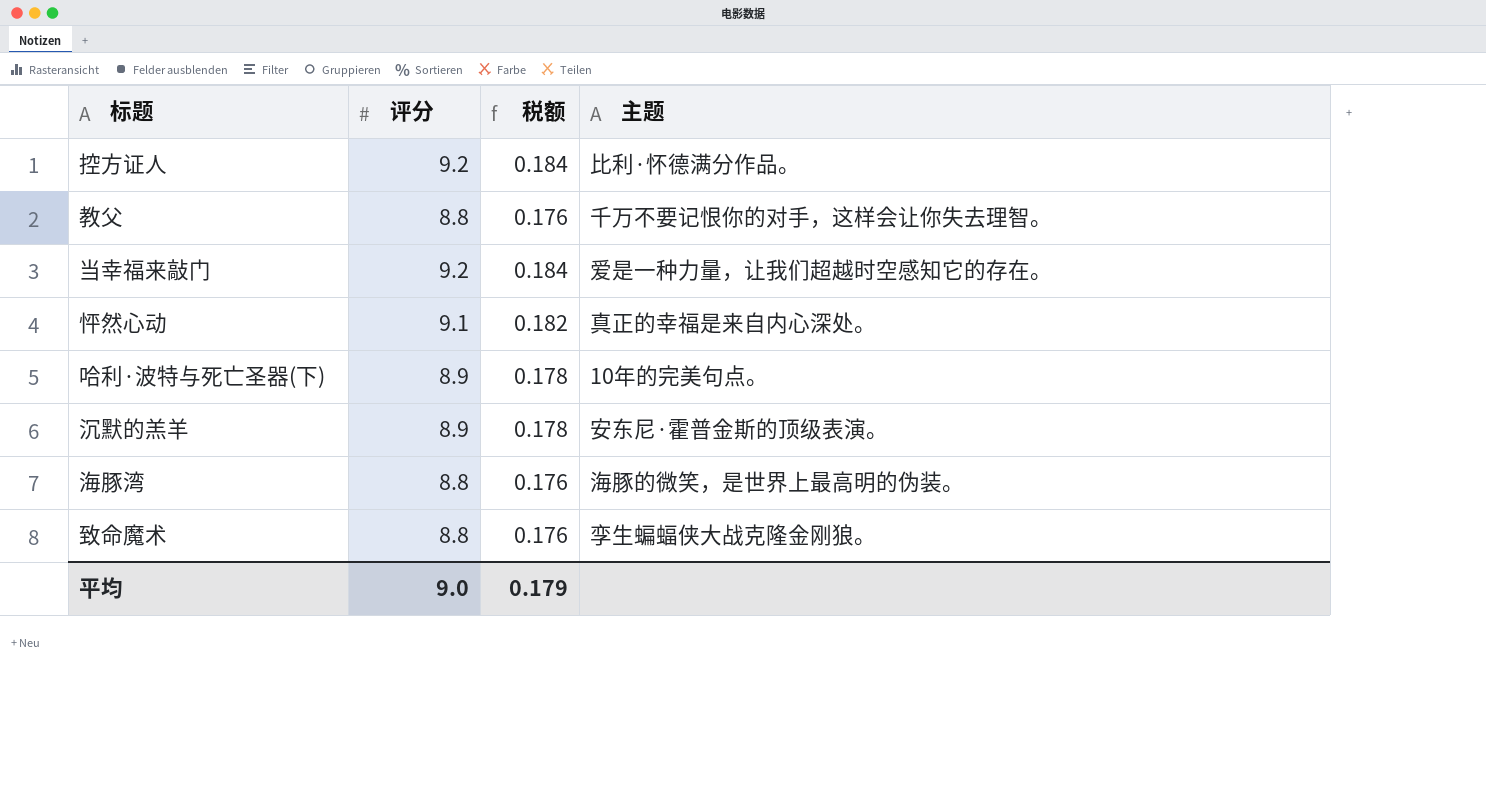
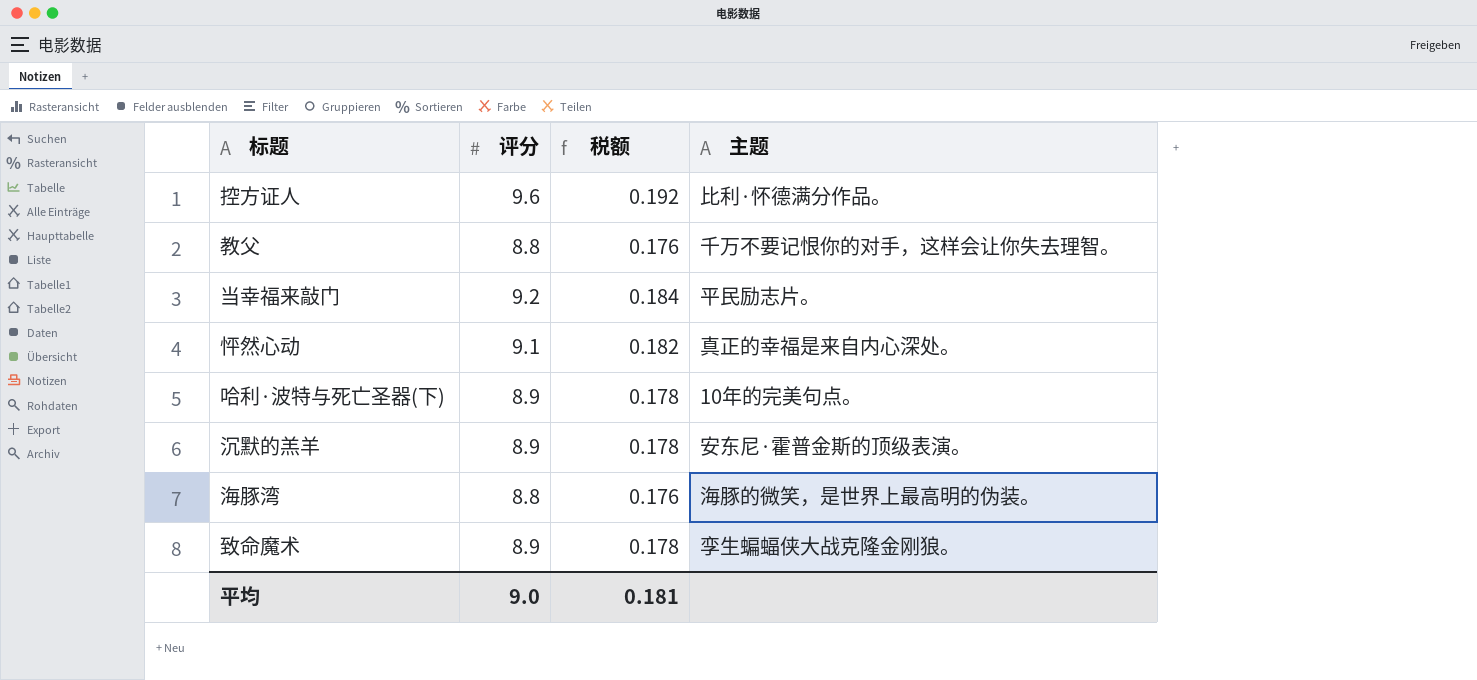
控方证人 | 评分: 9.2 -> 9.6
控方证人 | 税额: 0.184 -> 0.192
当幸福来敲门 | 主题: 爱是一种力量，让我们超越时空感知它的存在。 -> 平民励志片。
致命魔术 | 评分: 8.8 -> 8.9
致命魔术 | 税额: 0.176 -> 0.178
平均 | 税额: 0.179 -> 0.181

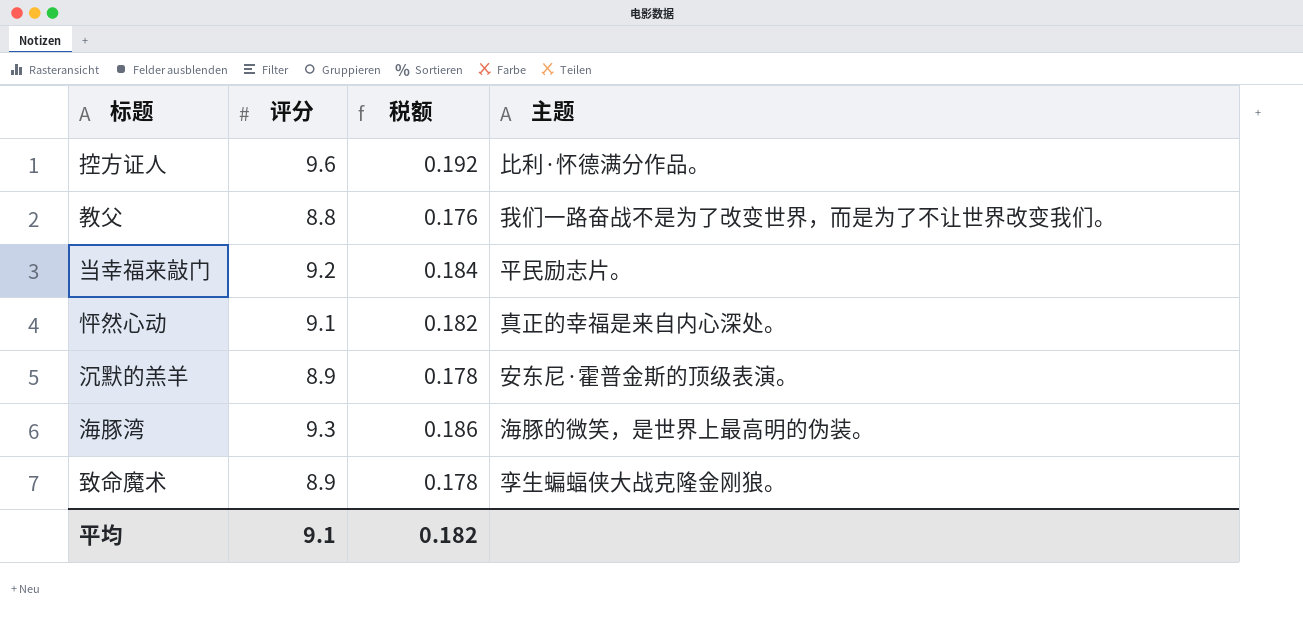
row 哈利·波特与死亡圣器(下): 8.9 | 0.178 | 10年的完美句点。 -> none
教父 | 主题: 千万不要记恨你的对手，这样会让你失去理智。 -> 我们一路奋战不是为了改变世界，而是为了不让世界改变我们。
海豚湾 | 评分: 8.8 -> 9.3
海豚湾 | 税额: 0.176 -> 0.186
平均 | 评分: 9.0 -> 9.1
平均 | 税额: 0.181 -> 0.182

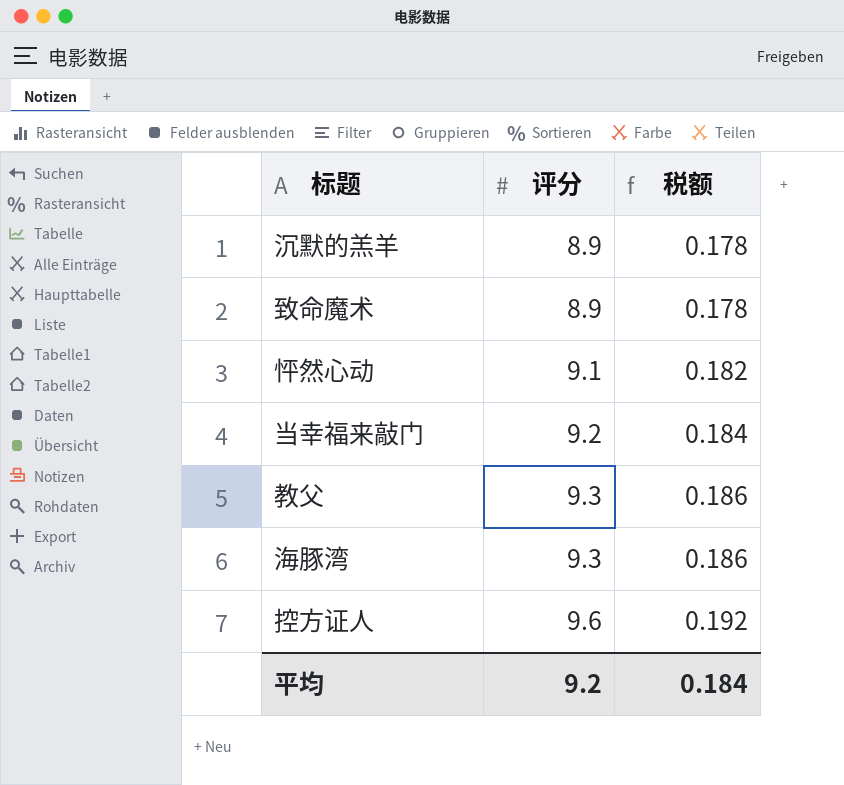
row order: none -> 评分 ascending
column 主题 | position: 4 -> none
教父 | 评分: 8.8 -> 9.3
教父 | 税额: 0.176 -> 0.186
平均 | 评分: 9.1 -> 9.2
平均 | 税额: 0.182 -> 0.184

